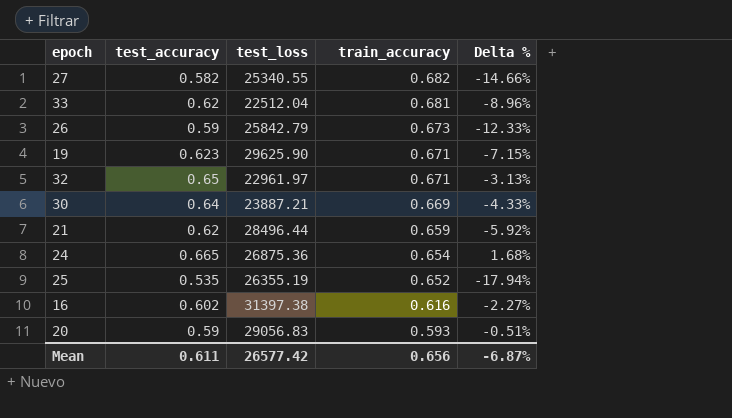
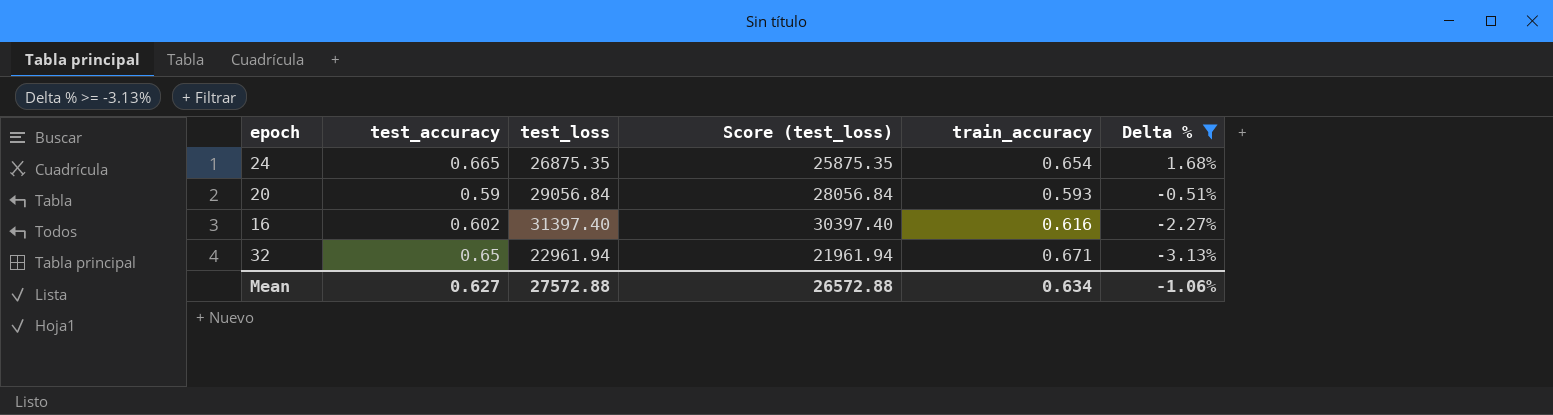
filter: none -> Delta % >= -3.13%
row order: train_accuracy descending -> Delta % descending
column Score (test_loss) | formula: none -> [test_loss] - 1000
24 | test_loss: 26875.36 -> 26875.35
20 | test_loss: 29056.83 -> 29056.84
16 | test_loss: 31397.38 -> 31397.40
32 | test_loss: 22961.97 -> 22961.94
Mean | test_accuracy: 0.611 -> 0.627
Mean | test_loss: 26577.42 -> 27572.88
Mean | train_accuracy: 0.656 -> 0.634
Mean | Delta %: -6.87% -> -1.06%

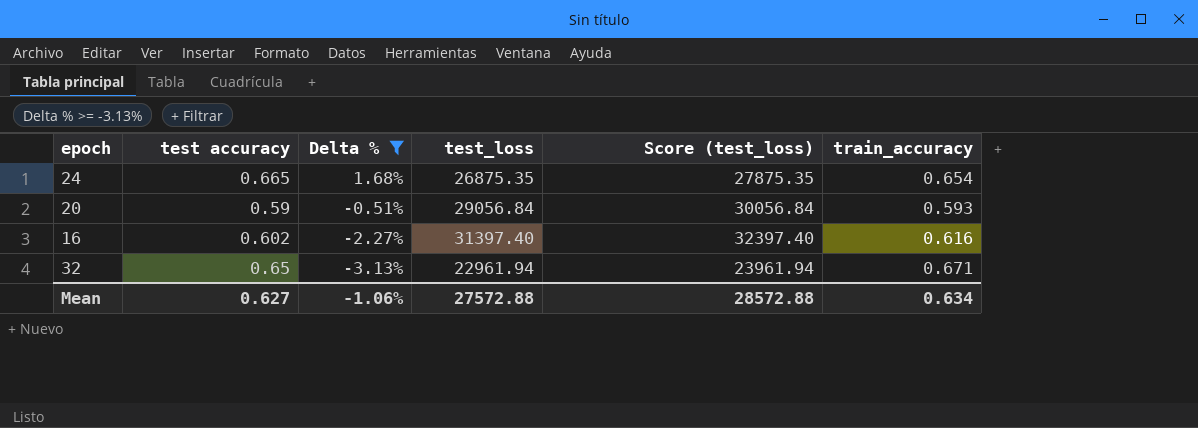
column name: test_accuracy -> test accuracy
column Delta % | position: 6 -> 3
column Score (test_loss) | formula: [test_loss] - 1000 -> [test_loss] + 1000
Mean | Score (test_loss): 26572.88 -> 28572.88

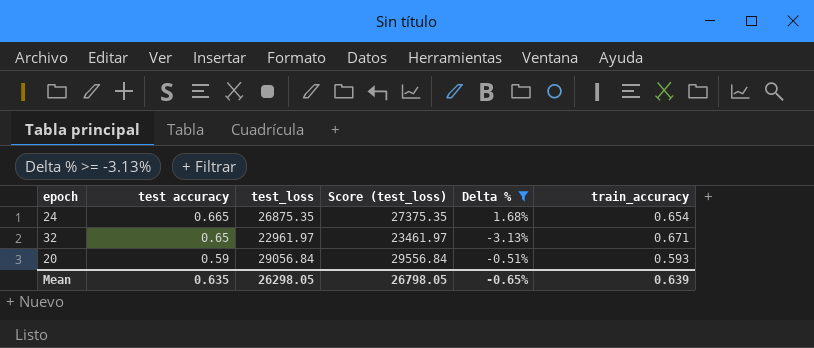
row order: Delta % descending -> test accuracy descending
column Score (test_loss) | formula: [test_loss] + 1000 -> [test_loss] + 500
column Delta % | position: 3 -> 5
row 16: 0.602 | -2.27% | 31397.40 | 32397.40 | 0.616 -> none
32 | test_loss: 22961.94 -> 22961.97
Mean | test accuracy: 0.627 -> 0.635
Mean | test_loss: 27572.88 -> 26298.05
Mean | Score (test_loss): 28572.88 -> 26798.05
Mean | Delta %: -1.06% -> -0.65%
Mean | train_accuracy: 0.634 -> 0.639

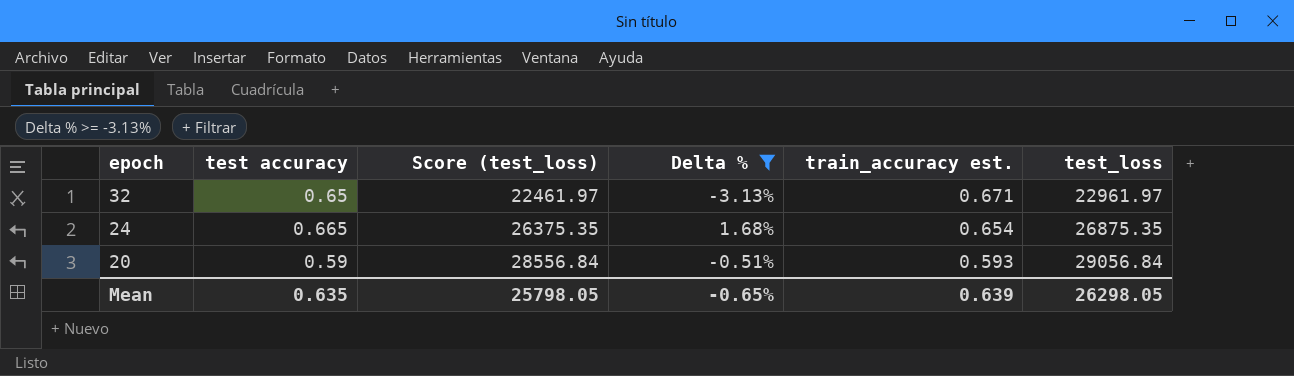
row order: test accuracy descending -> epoch descending
column Score (test_loss) | formula: [test_loss] + 500 -> [test_loss] - 500
column name: train_accuracy -> train_accuracy est.
column test_loss | position: 3 -> 6
Mean | Score (test_loss): 26798.05 -> 25798.05

